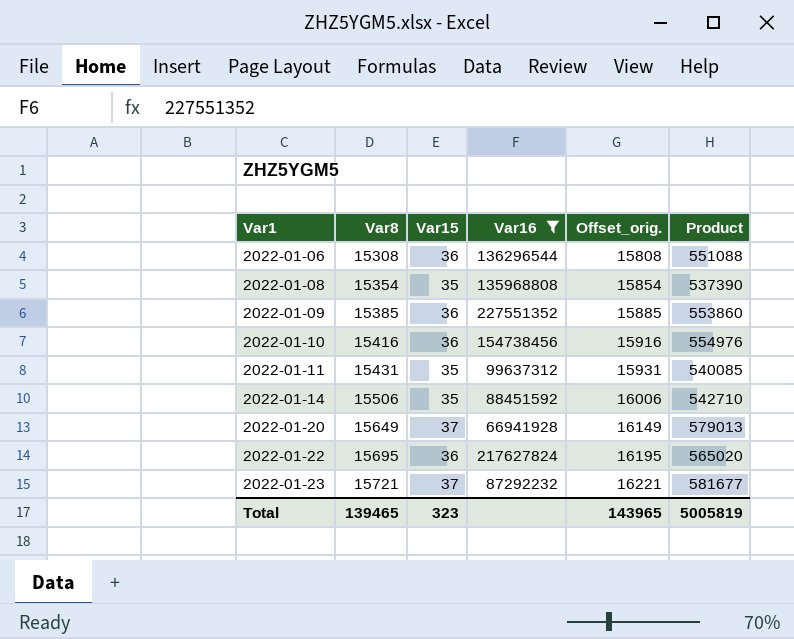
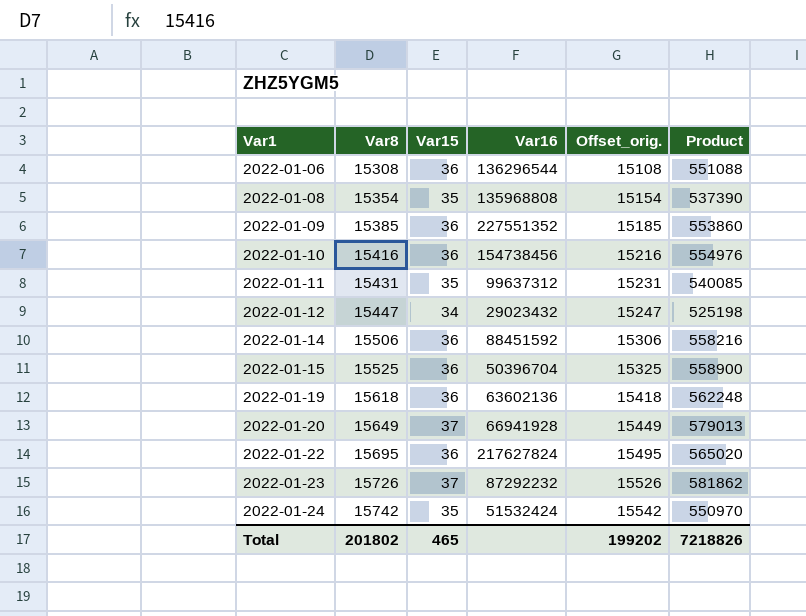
filter: Var16 >= 66941928 -> none
column Offset_orig. | formula: [Var8] + 500 -> [Var8] - 200
2022-01-14 | Var15: 35 -> 36
2022-01-14 | Product: 542710 -> 558216
2022-01-23 | Var8: 15721 -> 15726
2022-01-23 | Product: 581677 -> 581862
Total | Var8: 139465 -> 201802
Total | Var15: 323 -> 465
Total | Offset_orig.: 143965 -> 199202
Total | Product: 5005819 -> 7218826

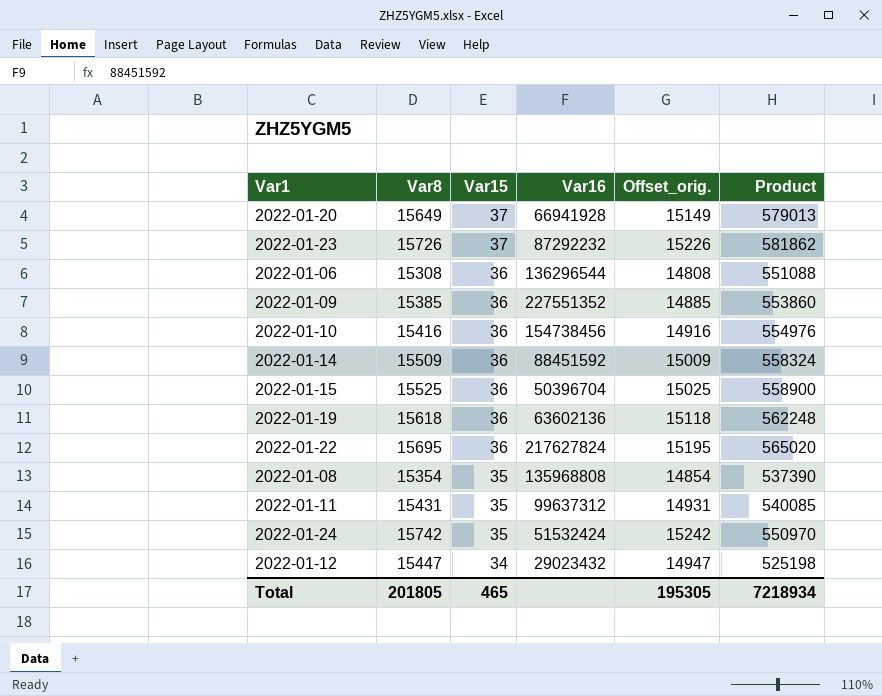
row order: Var1 ascending -> Var15 descending
column Offset_orig. | formula: [Var8] - 200 -> [Var8] - 500
2022-01-14 | Var8: 15506 -> 15509
2022-01-14 | Product: 558216 -> 558324
Total | Var8: 201802 -> 201805
Total | Offset_orig.: 199202 -> 195305
Total | Product: 7218826 -> 7218934

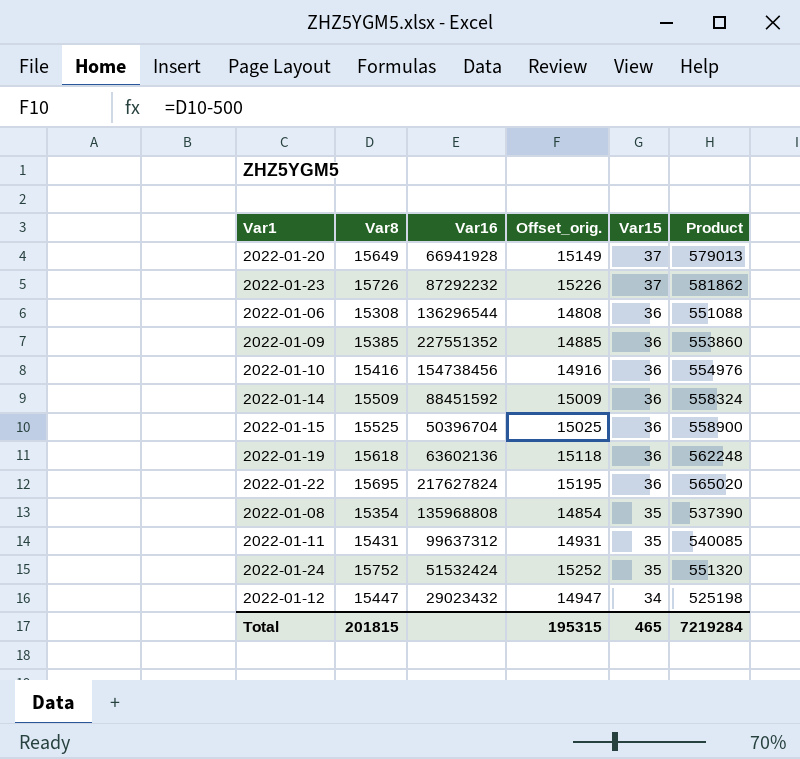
column Var15 | position: 3 -> 5
2022-01-24 | Var8: 15742 -> 15752
2022-01-24 | Offset_orig.: 15242 -> 15252
2022-01-24 | Product: 550970 -> 551320
Total | Var8: 201805 -> 201815
Total | Offset_orig.: 195305 -> 195315
Total | Product: 7218934 -> 7219284

